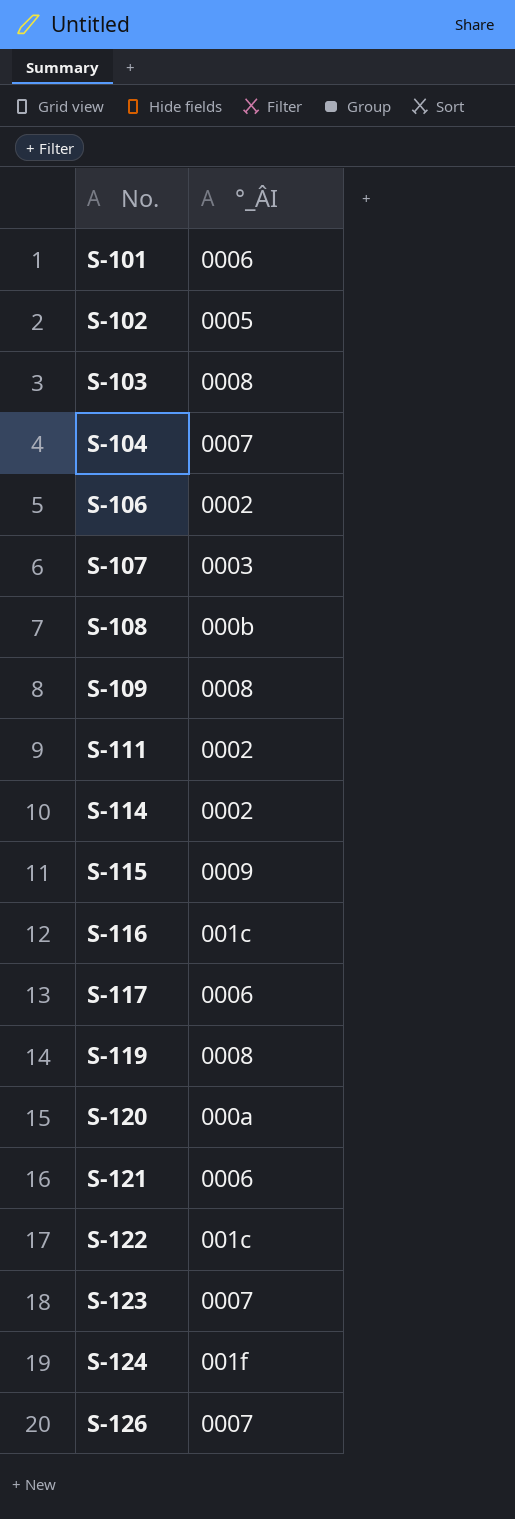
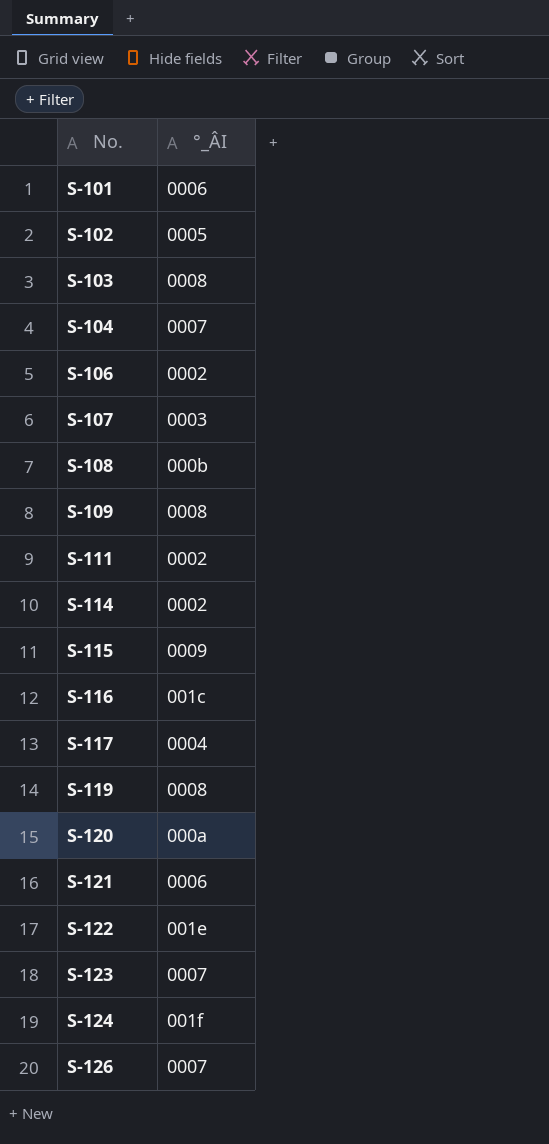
S-117 | °_ÂI: 0006 -> 0004
S-122 | °_ÂI: 001c -> 001e

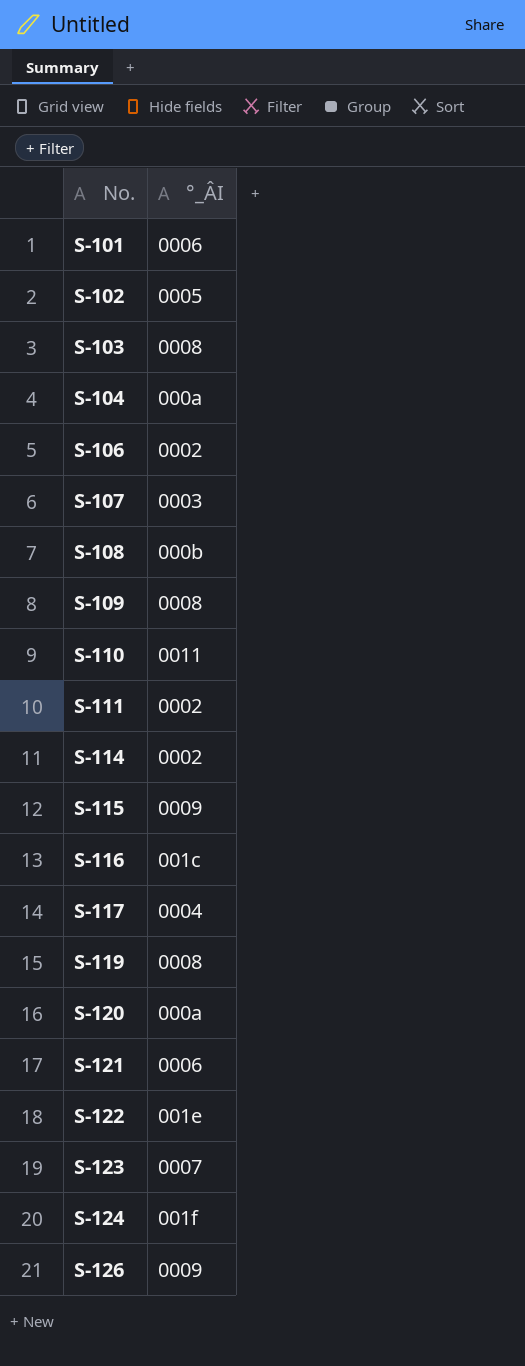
S-104 | °_ÂI: 0007 -> 000a
row S-110: none -> 0011
S-126 | °_ÂI: 0007 -> 0009

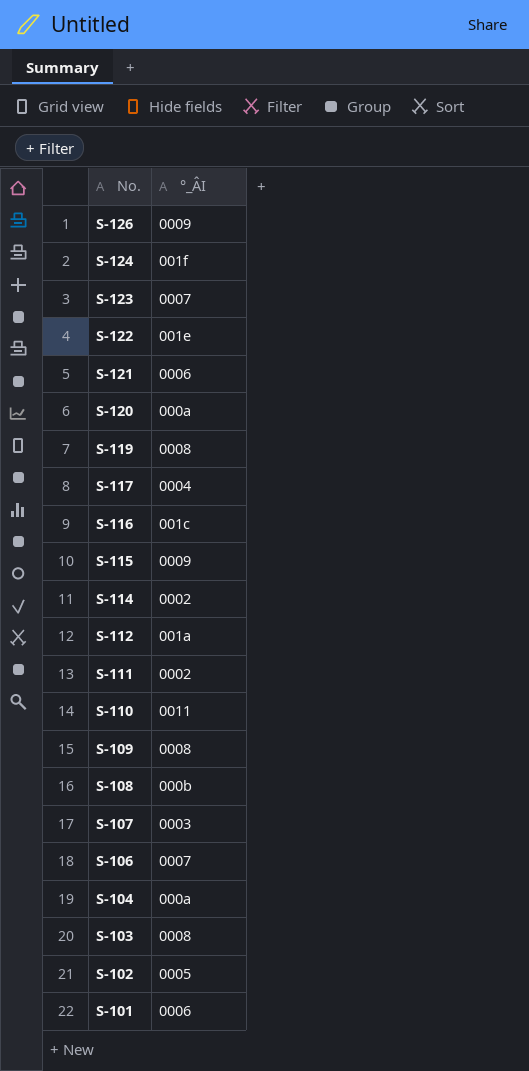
row order: No. ascending -> No. descending
row S-112: none -> 001a
S-106 | °_ÂI: 0002 -> 0007

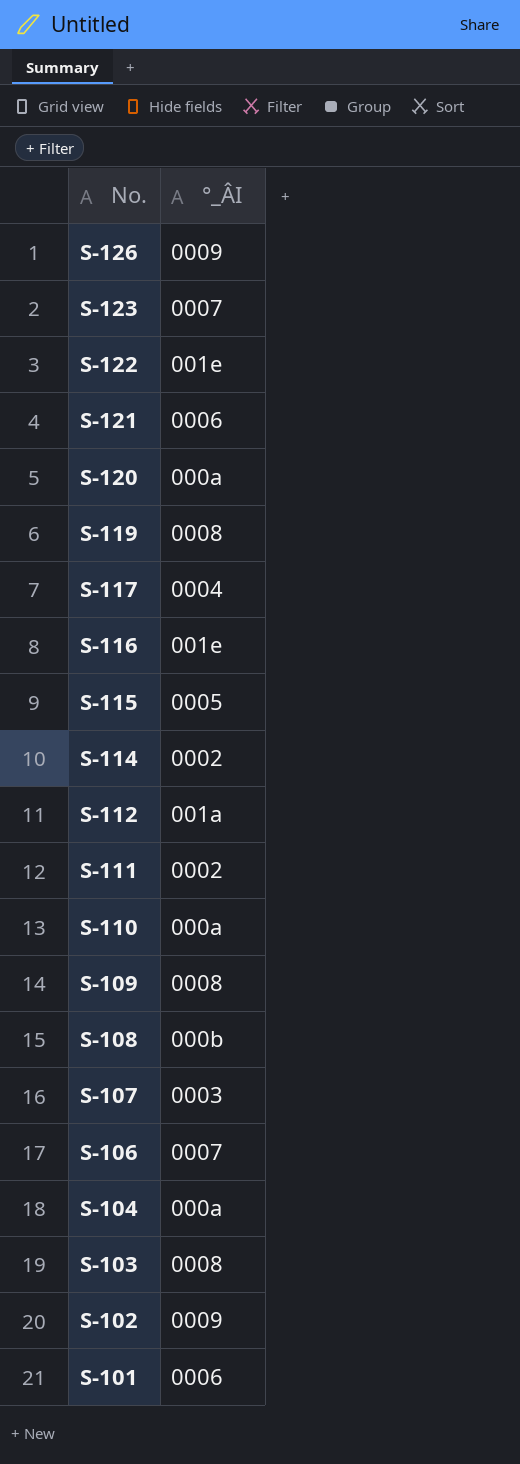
row S-124: 001f -> none
S-116 | °_ÂI: 001c -> 001e
S-115 | °_ÂI: 0009 -> 0005
S-110 | °_ÂI: 0011 -> 000a
S-102 | °_ÂI: 0005 -> 0009

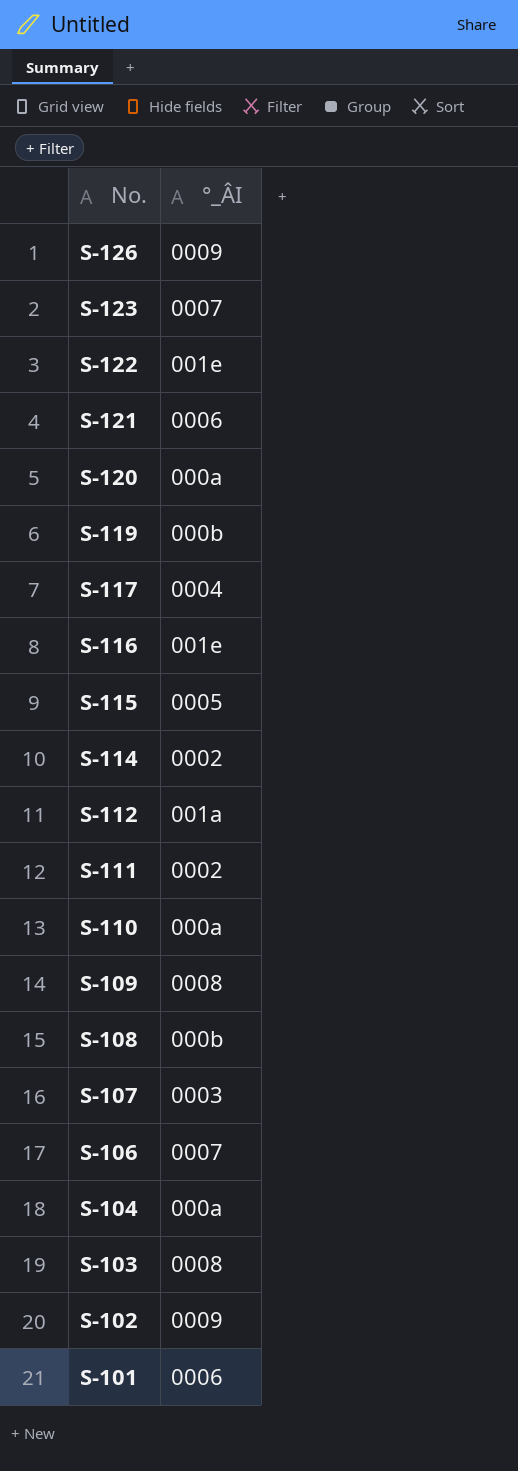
S-119 | °_ÂI: 0008 -> 000b

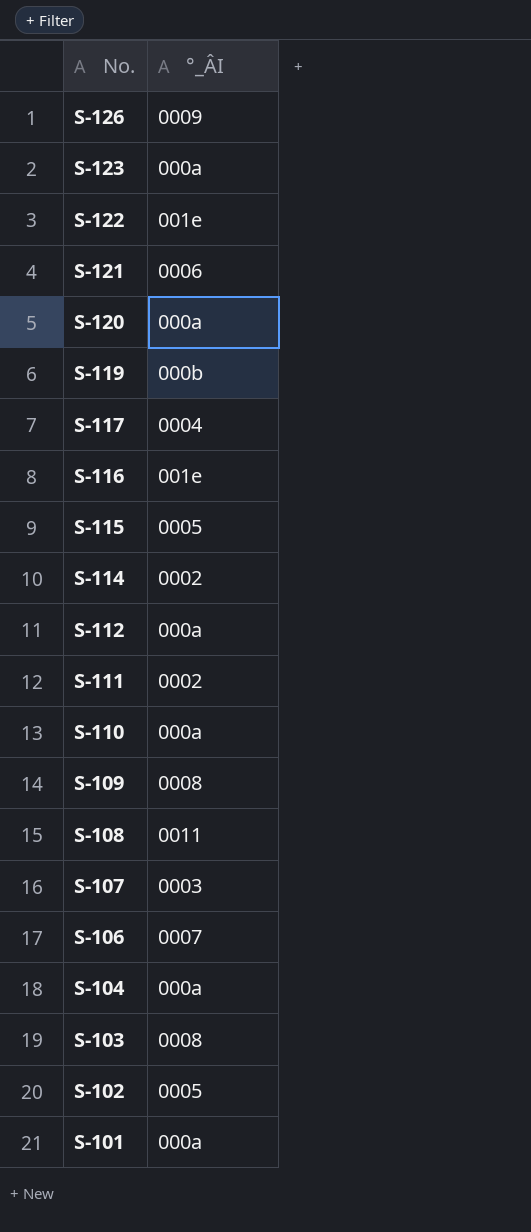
S-123 | °_ÂI: 0007 -> 000a
S-112 | °_ÂI: 001a -> 000a
S-108 | °_ÂI: 000b -> 0011
S-102 | °_ÂI: 0009 -> 0005
S-101 | °_ÂI: 0006 -> 000a

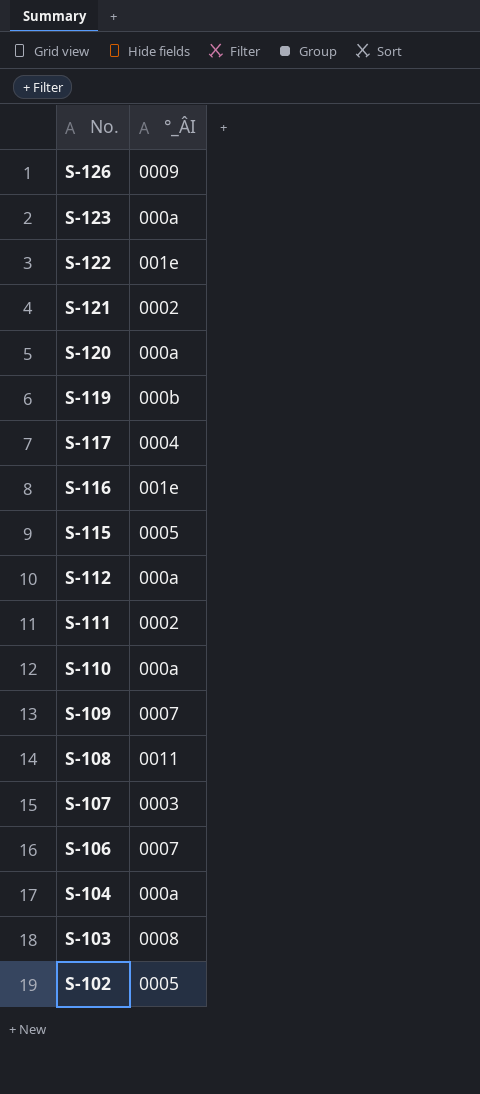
row S-114: 0002 -> none
row S-101: 000a -> none
S-121 | °_ÂI: 0006 -> 0002
S-109 | °_ÂI: 0008 -> 0007

